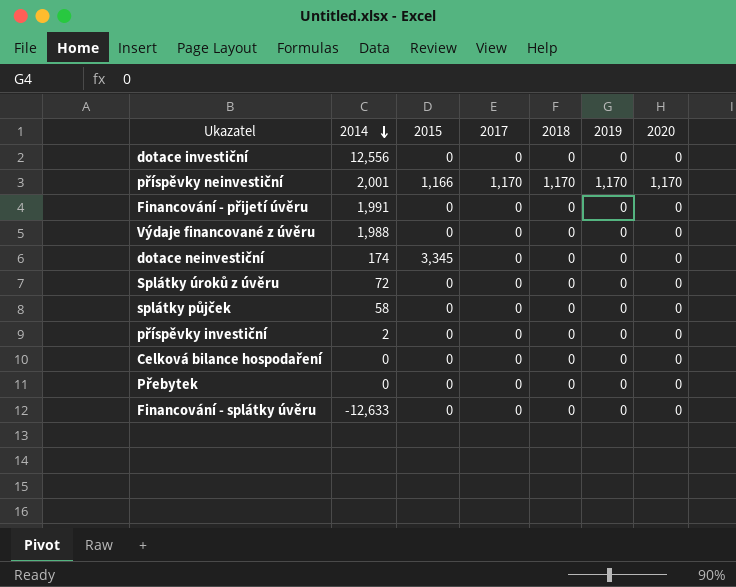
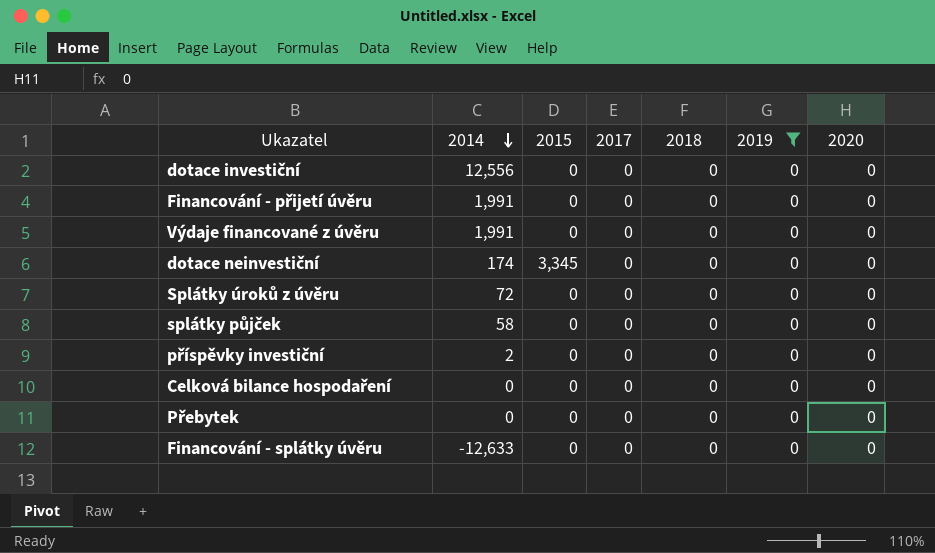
filter: none -> 2019 = 0
Výdaje financované z úvěru | 2014: 1,988 -> 1,991

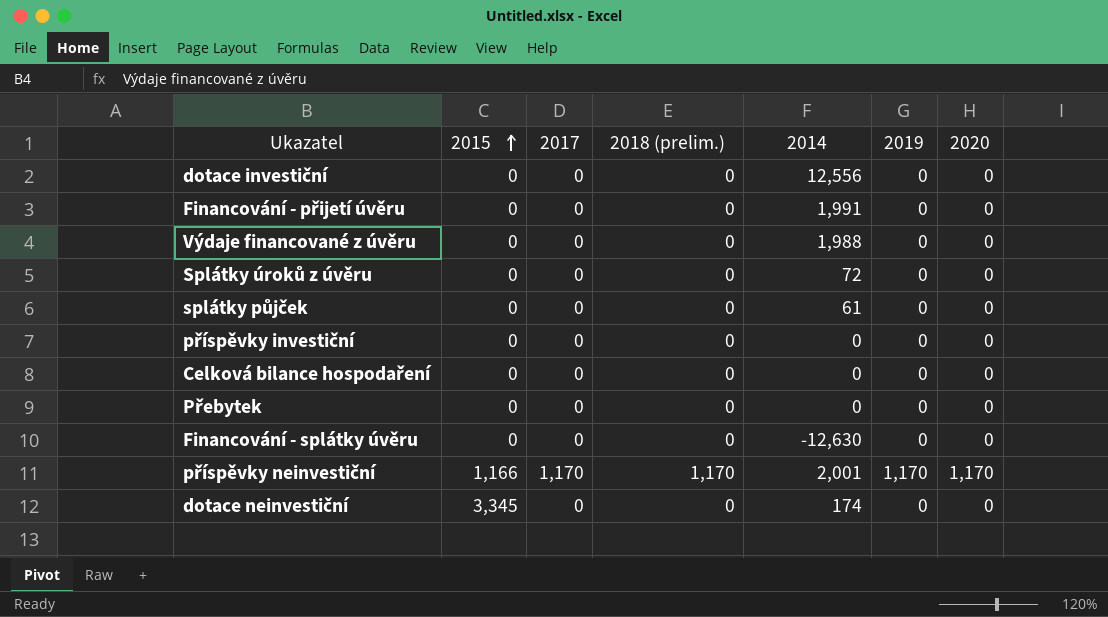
filter: 2019 = 0 -> none
row order: 2014 descending -> 2015 ascending
column name: 2018 -> 2018 (prelim.)
column 2014 | position: 2 -> 5
Výdaje financované z úvěru | 2014: 1,991 -> 1,988
splátky půjček | 2014: 58 -> 61
příspěvky investiční | 2014: 2 -> 0
Financování - splátky úvěru | 2014: -12,633 -> -12,630

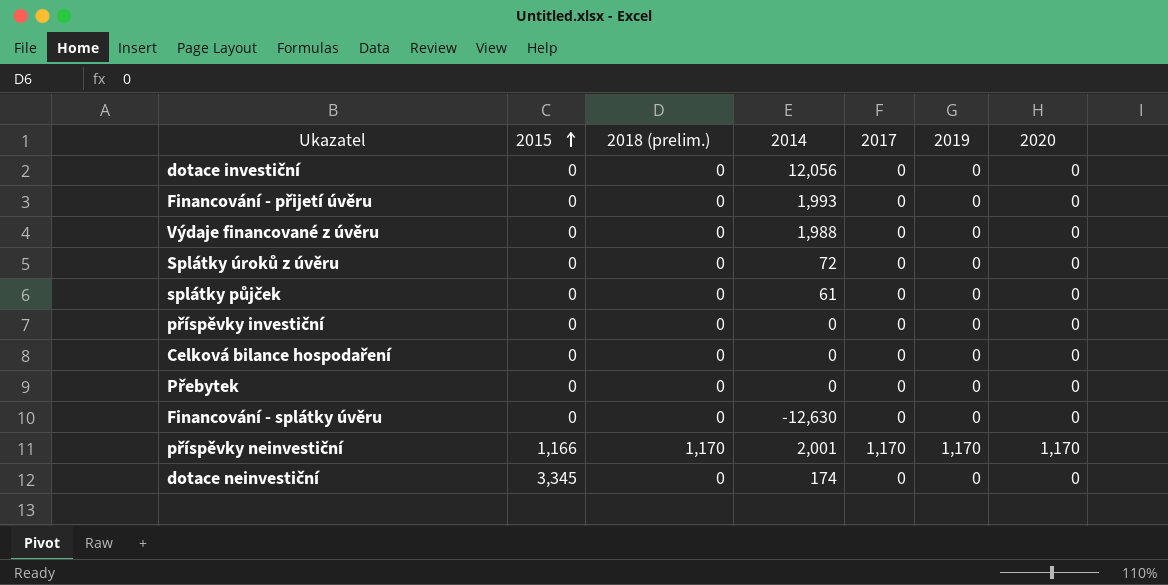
column 2017 | position: 3 -> 5
dotace investiční | 2014: 12,556 -> 12,056
Financování - přijetí úvěru | 2014: 1,991 -> 1,993

